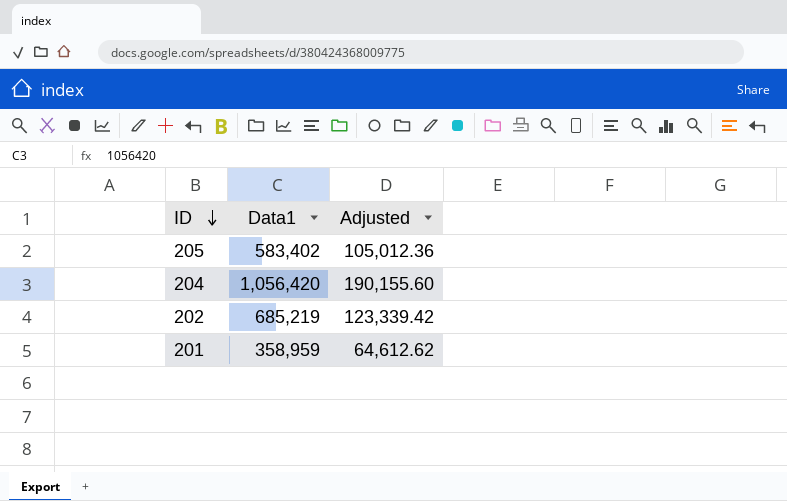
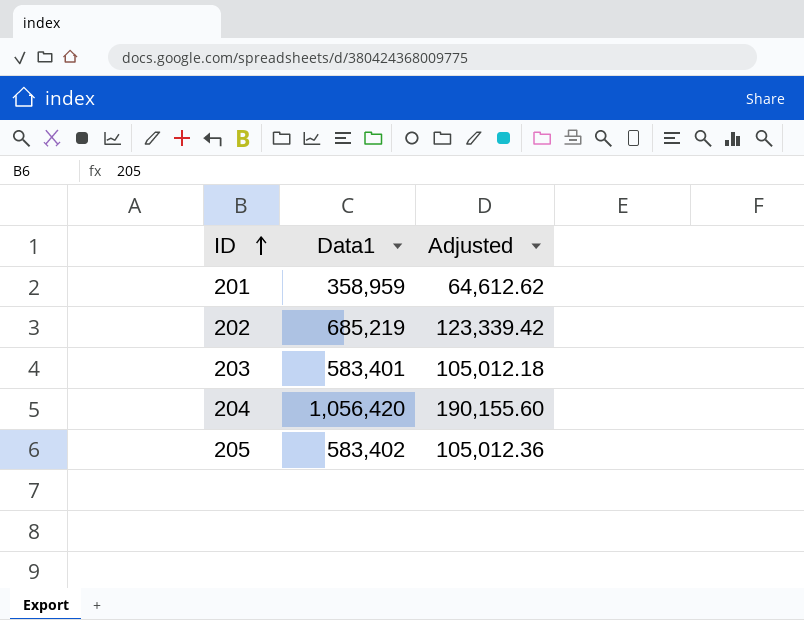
row order: ID descending -> ID ascending
row 203: none -> 583,401 | 105,012.18

